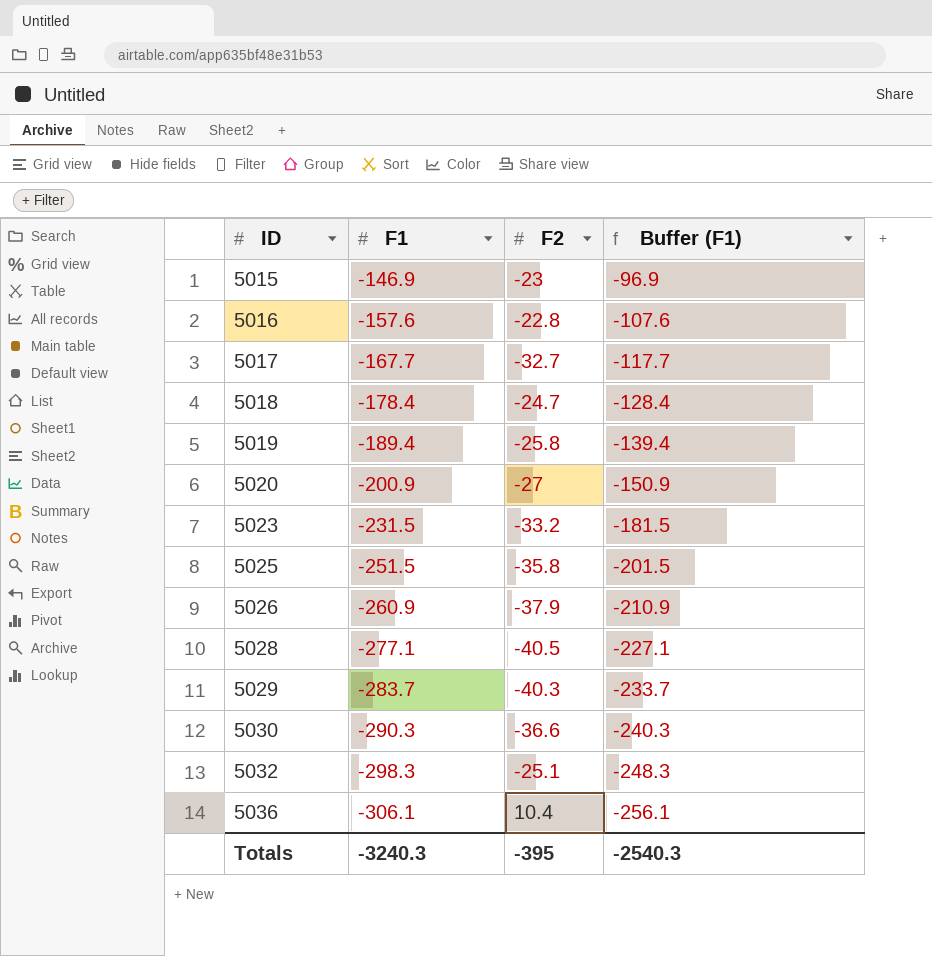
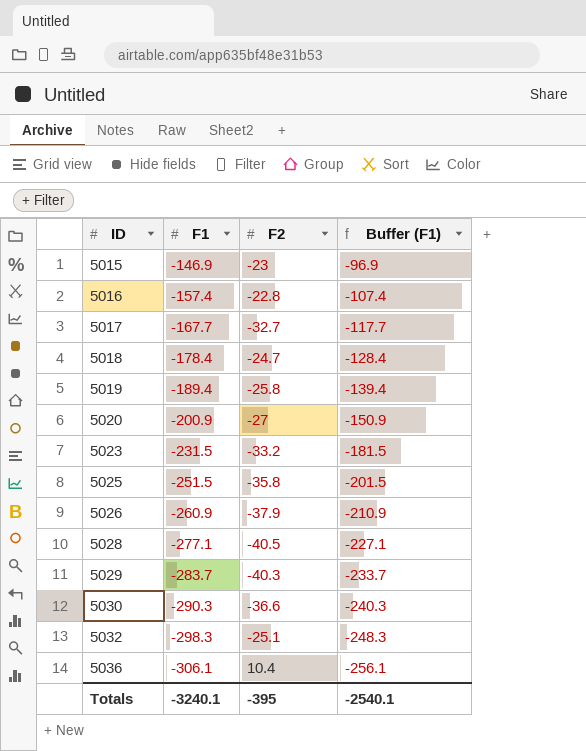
5016 | F1: -157.6 -> -157.4
5016 | Buffer (F1): -107.6 -> -107.4
Totals | F1: -3240.3 -> -3240.1
Totals | Buffer (F1): -2540.3 -> -2540.1

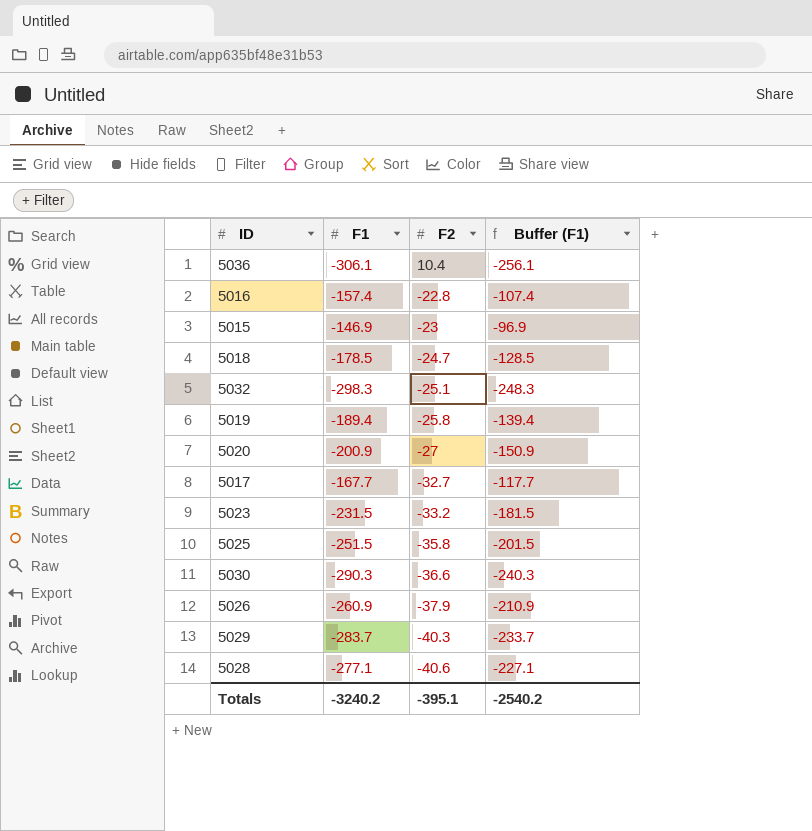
row order: ID ascending -> F2 descending
5018 | F1: -178.4 -> -178.5
5018 | Buffer (F1): -128.4 -> -128.5
5028 | F2: -40.5 -> -40.6
Totals | F1: -3240.1 -> -3240.2
Totals | F2: -395 -> -395.1
Totals | Buffer (F1): -2540.1 -> -2540.2

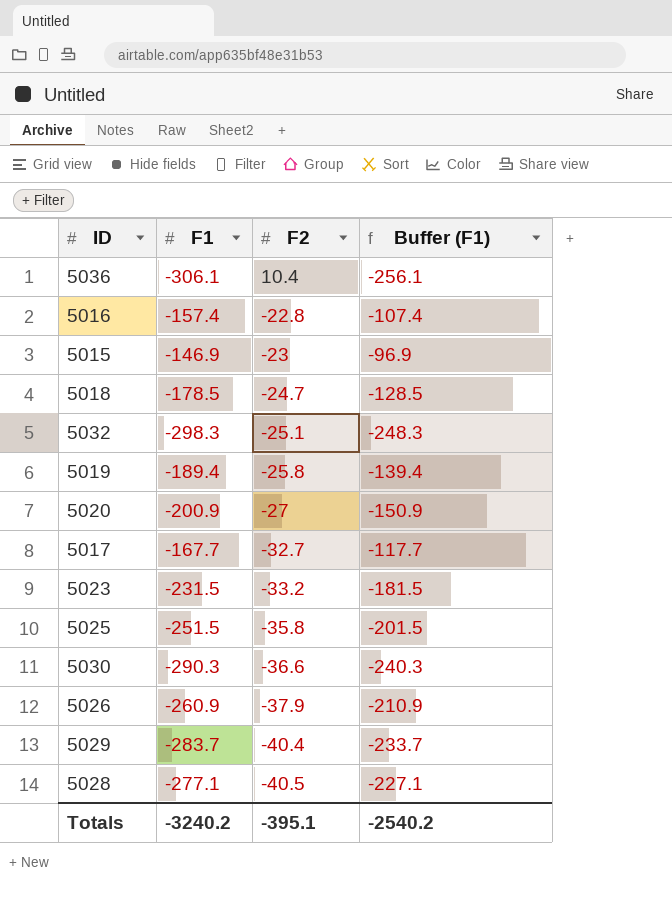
5029 | F2: -40.3 -> -40.4
5028 | F2: -40.6 -> -40.5

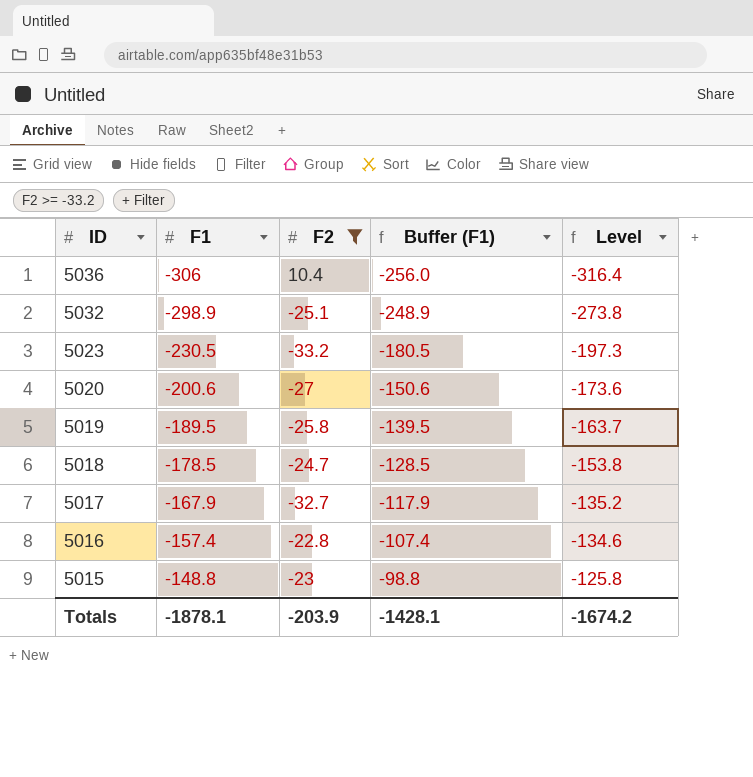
filter: none -> F2 >= -33.2
row order: F2 descending -> ID descending
column Level | formula: none -> [F1] - [F2]
5036 | F1: -306.1 -> -306
5036 | Buffer (F1): -256.1 -> -256.0
5032 | F1: -298.3 -> -298.9
5032 | Buffer (F1): -248.3 -> -248.9
5023 | F1: -231.5 -> -230.5
5023 | Buffer (F1): -181.5 -> -180.5
5020 | F1: -200.9 -> -200.6
5020 | Buffer (F1): -150.9 -> -150.6
5019 | F1: -189.4 -> -189.5
5019 | Buffer (F1): -139.4 -> -139.5
5017 | F1: -167.7 -> -167.9
5017 | Buffer (F1): -117.7 -> -117.9
5015 | F1: -146.9 -> -148.8
5015 | Buffer (F1): -96.9 -> -98.8
Totals | F1: -3240.2 -> -1878.1
Totals | F2: -395.1 -> -203.9
Totals | Buffer (F1): -2540.2 -> -1428.1

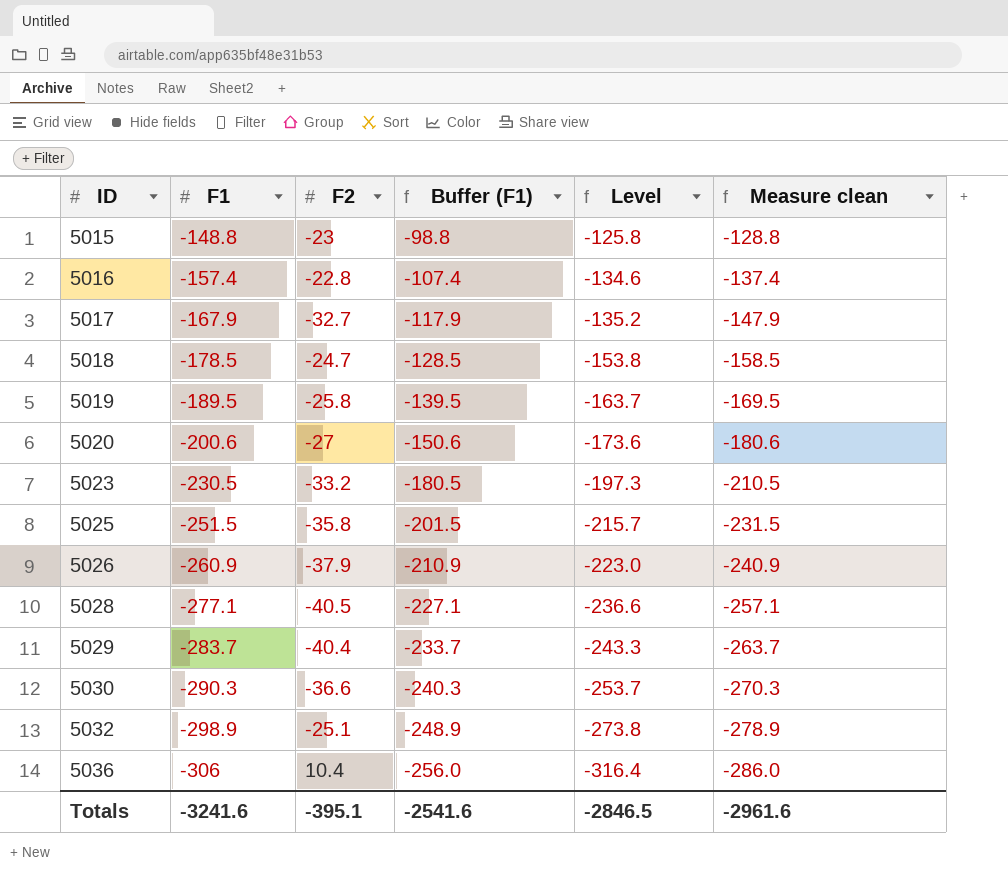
filter: F2 >= -33.2 -> none
row order: ID descending -> ID ascending
column Measure clean | formula: none -> [F1] + 20
Totals | F1: -1878.1 -> -3241.6
Totals | F2: -203.9 -> -395.1
Totals | Buffer (F1): -1428.1 -> -2541.6
Totals | Level: -1674.2 -> -2846.5

